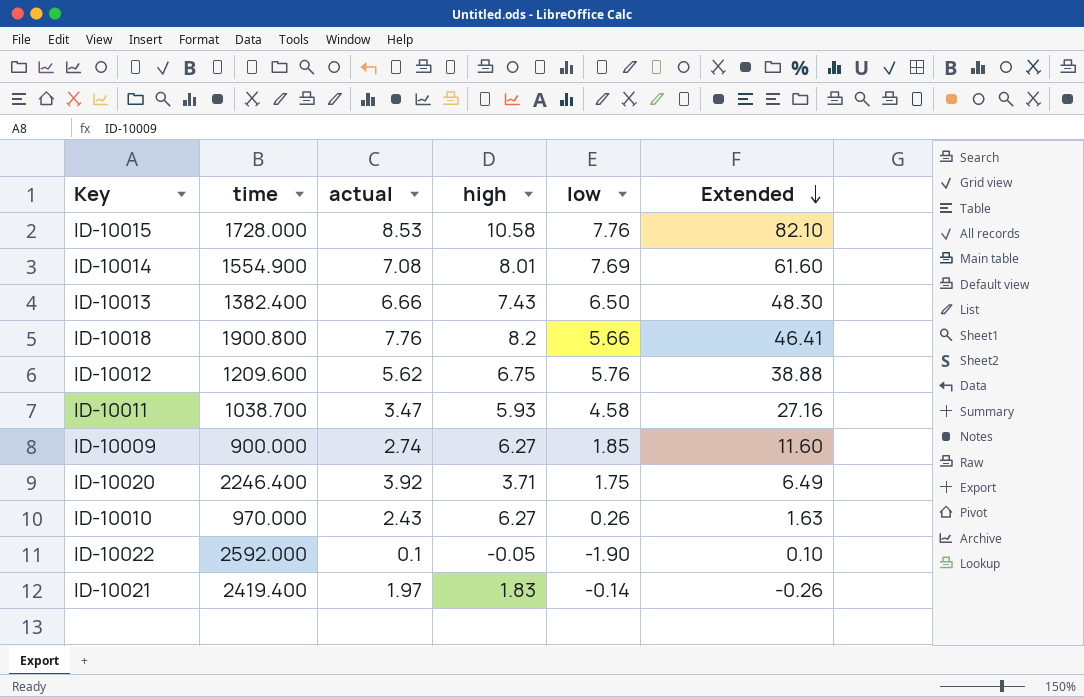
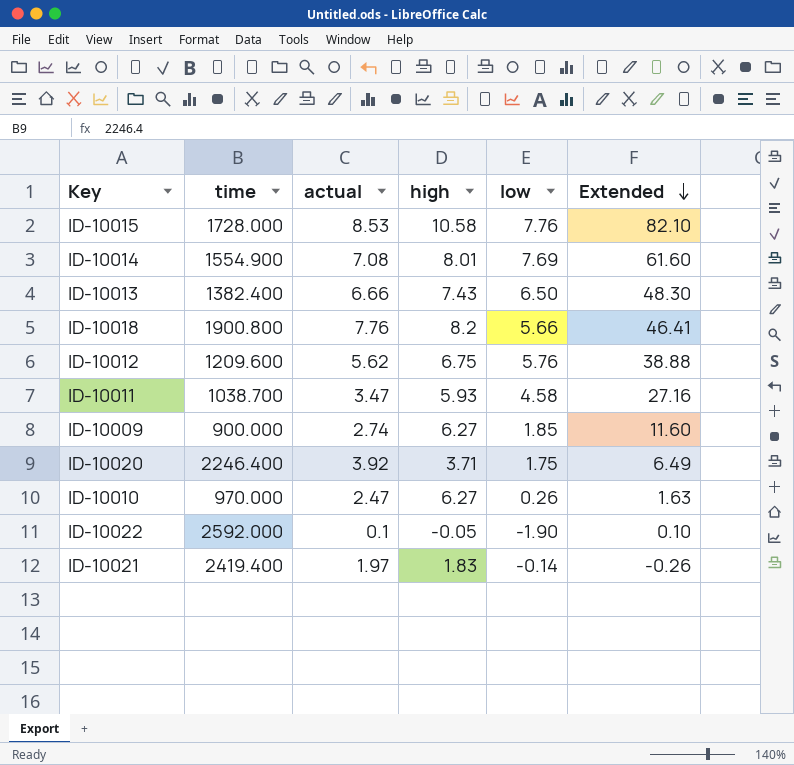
ID-10010 | actual: 2.43 -> 2.47

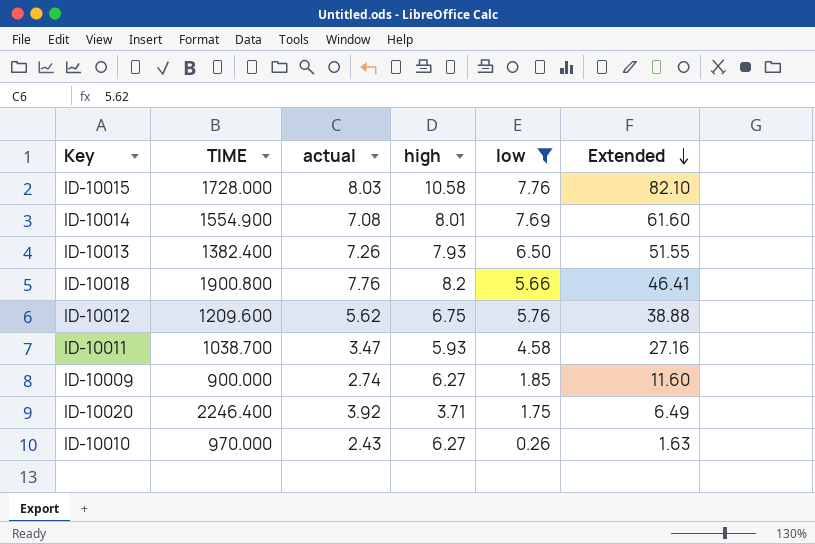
filter: none -> low >= 0.26
column name: time -> TIME
ID-10015 | actual: 8.53 -> 8.03
ID-10013 | actual: 6.66 -> 7.26
ID-10013 | high: 7.43 -> 7.93
ID-10013 | Extended: 48.30 -> 51.55
ID-10010 | actual: 2.47 -> 2.43

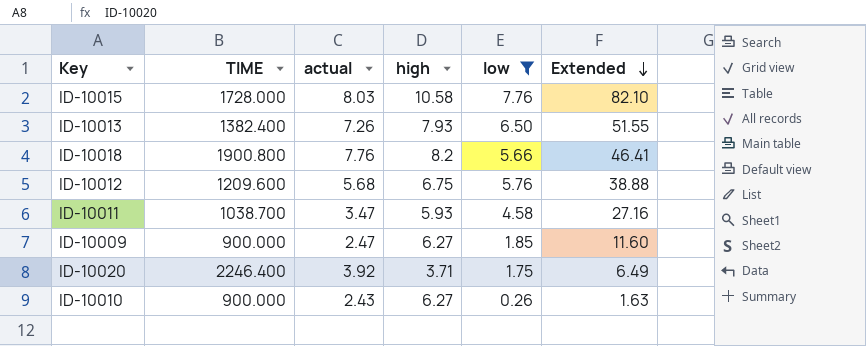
row ID-10014: 1554.900 | 7.08 | 8.01 | 7.69 | 61.60 -> none
ID-10012 | actual: 5.62 -> 5.68
ID-10009 | actual: 2.74 -> 2.47
ID-10010 | TIME: 970.000 -> 900.000

